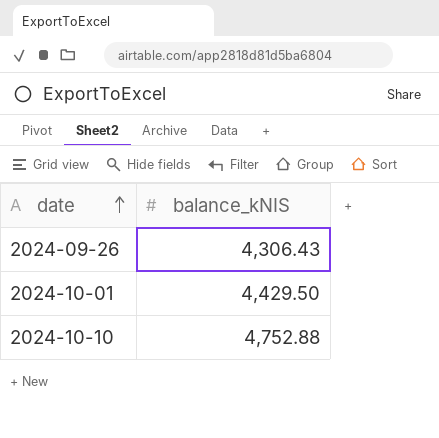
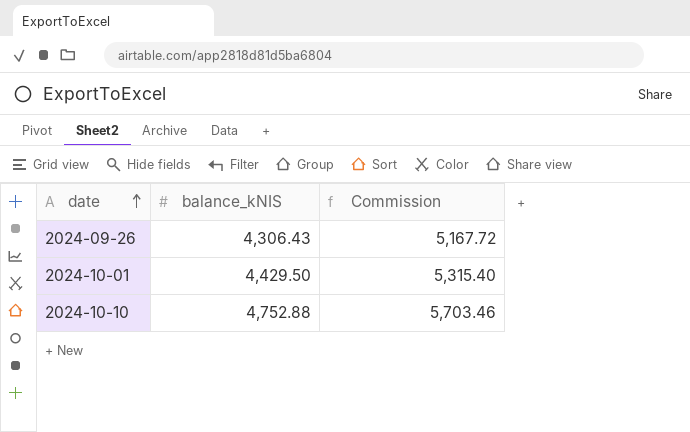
column Commission | formula: none -> [balance_kNIS] * 1.2

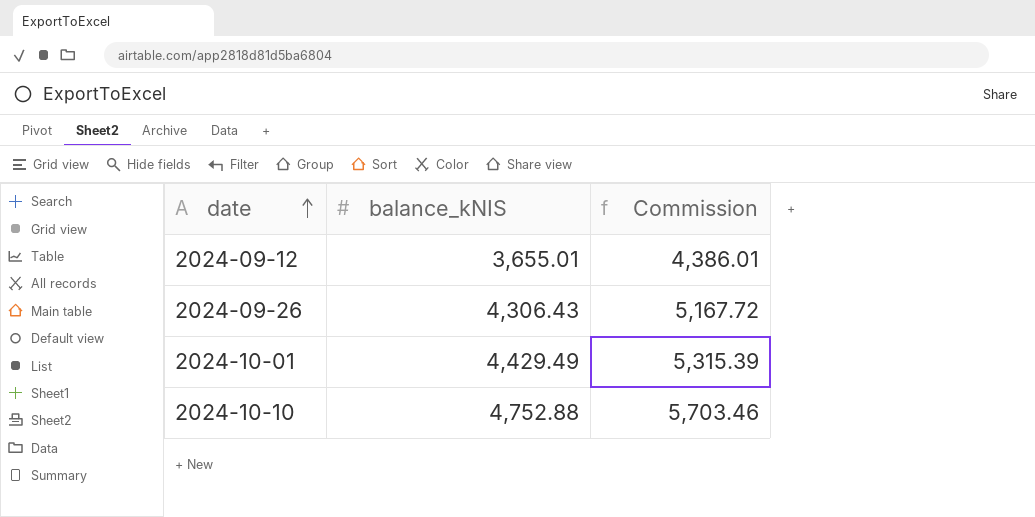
row 2024-09-12: none -> 3,655.01 | 4,386.01
2024-10-01 | balance_kNIS: 4,429.50 -> 4,429.49
2024-10-01 | Commission: 5,315.40 -> 5,315.39

